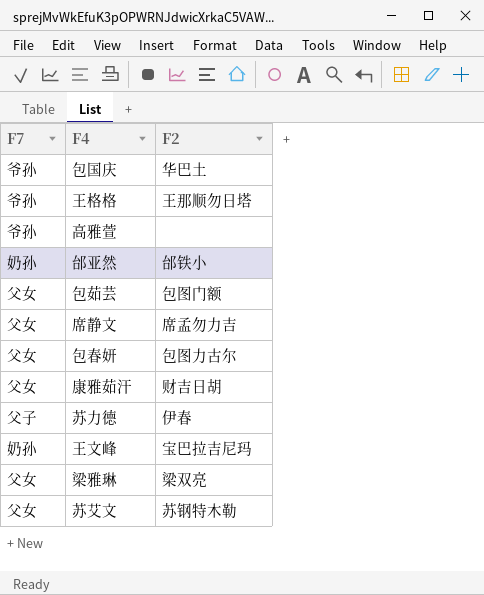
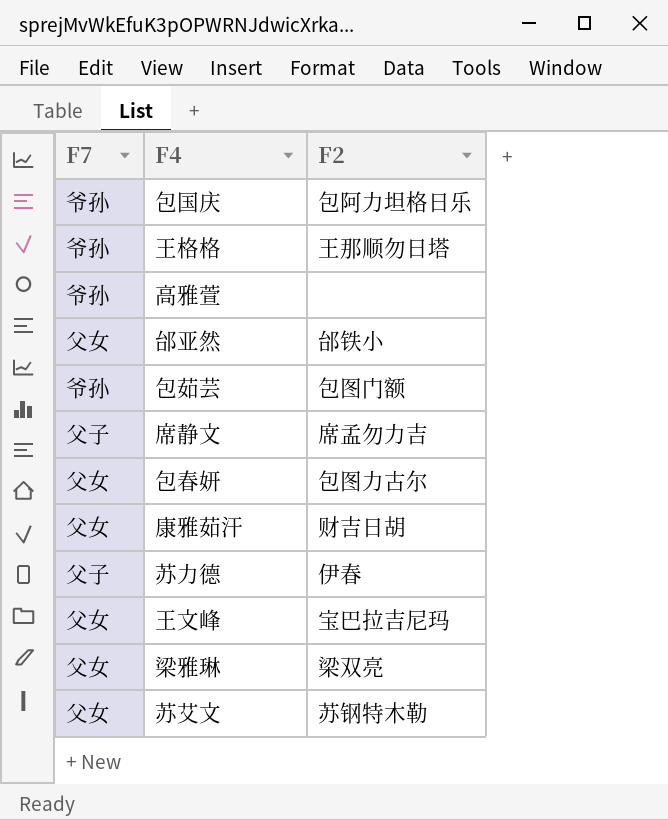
包国庆 | F2: 华巴土 -> 包阿力坦格日乐
邰亚然 | F7: 奶孙 -> 父女
包茹芸 | F7: 父女 -> 爷孙
席静文 | F7: 父女 -> 父子
王文峰 | F7: 奶孙 -> 父女

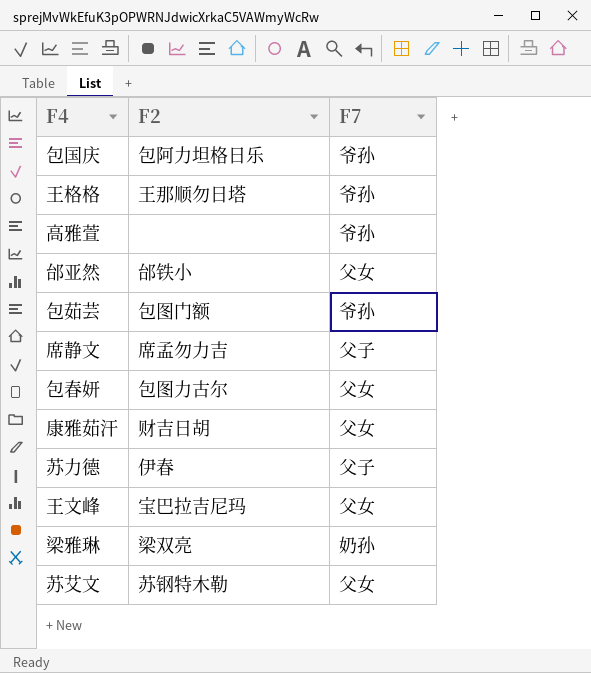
column F7 | position: 1 -> 3
梁雅琳 | F7: 父女 -> 奶孙

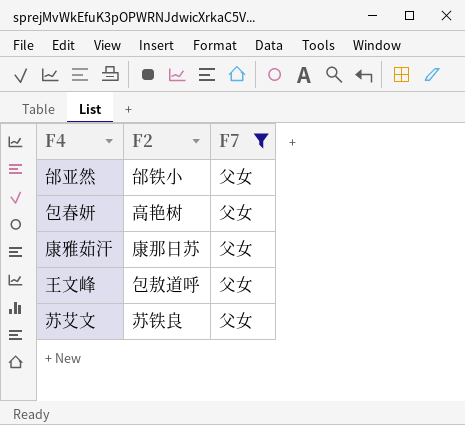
filter: none -> F7 = 父女
包春妍 | F2: 包图力古尔 -> 高艳树
康雅茹汗 | F2: 财吉日胡 -> 康那日苏
王文峰 | F2: 宝巴拉吉尼玛 -> 包敖道呼
苏艾文 | F2: 苏钢特木勒 -> 苏铁良

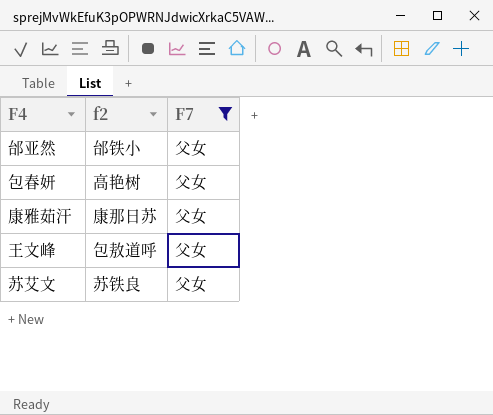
column name: F2 -> f2

